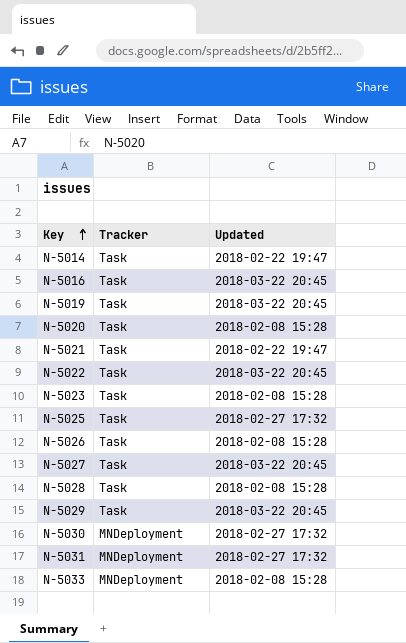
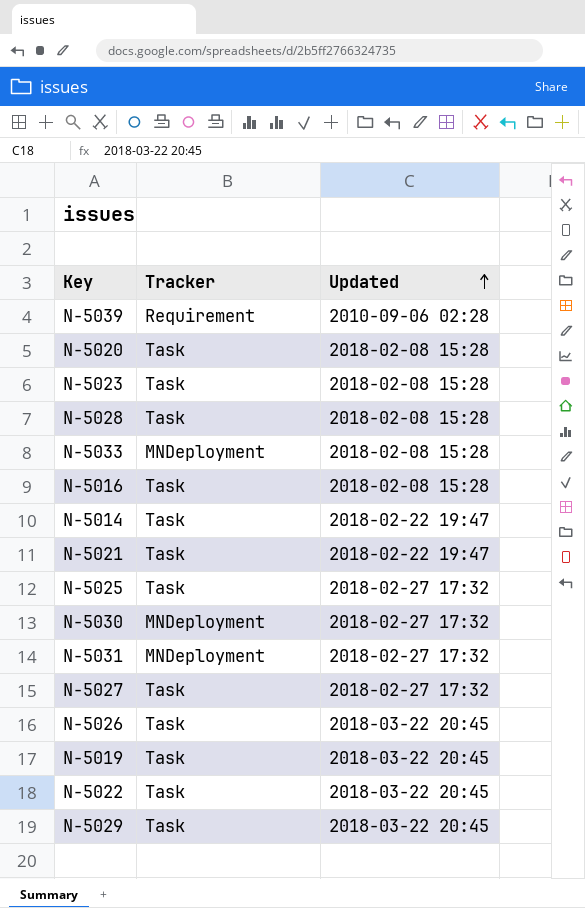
row order: Key ascending -> Updated ascending
row N-5039: none -> Requirement | 2010-09-06 02:28
N-5016 | Updated: 2018-03-22 20:45 -> 2018-02-08 15:28
N-5027 | Updated: 2018-03-22 20:45 -> 2018-02-27 17:32
N-5026 | Updated: 2018-02-08 15:28 -> 2018-03-22 20:45

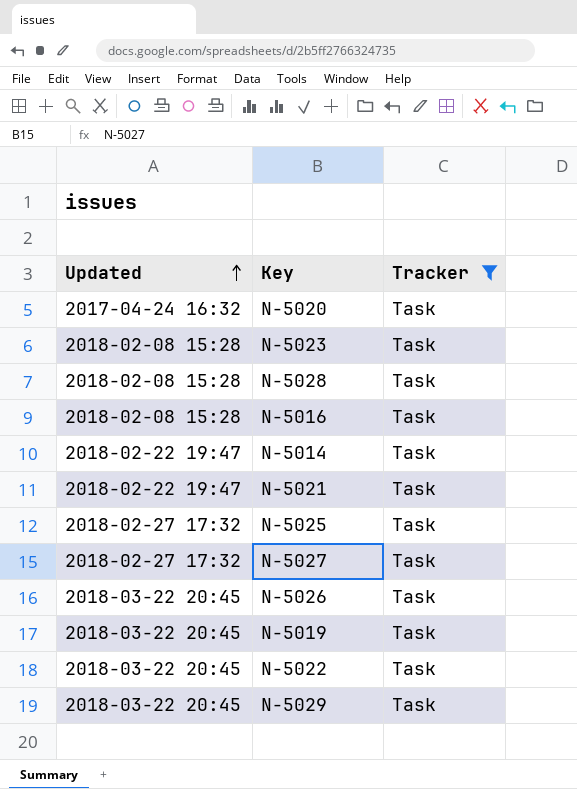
filter: none -> Tracker = Task
column Updated | position: 3 -> 1
N-5020 | Updated: 2018-02-08 15:28 -> 2017-04-24 16:32

